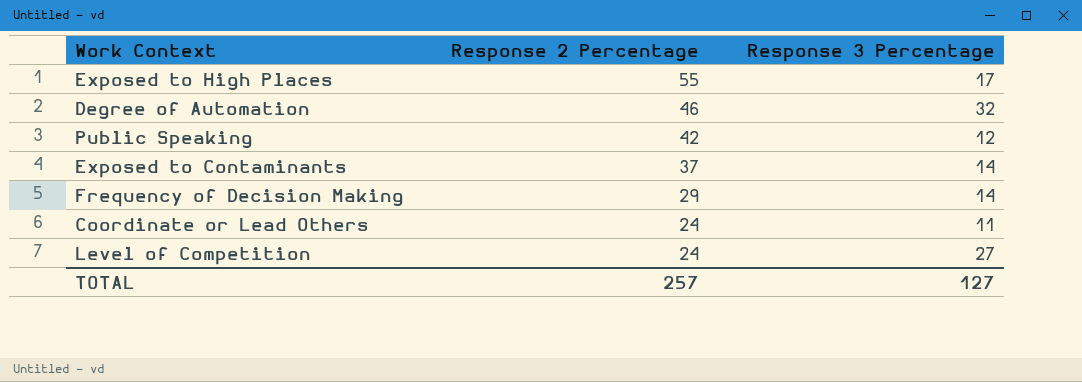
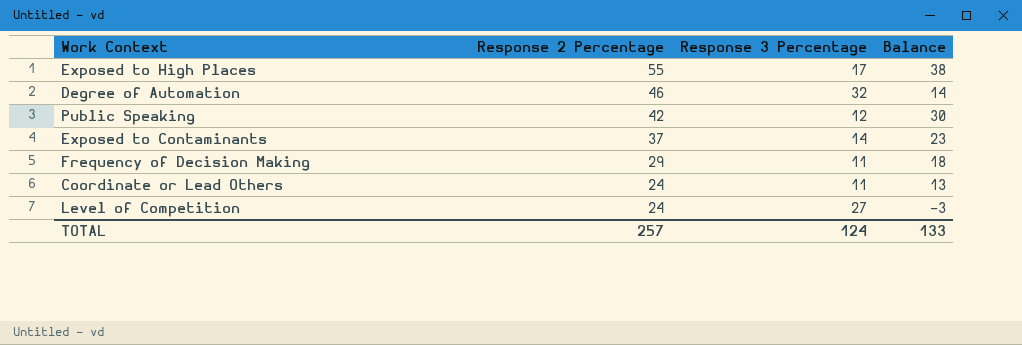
column Balance | formula: none -> [Response 2 Percentage] - [Response 3 Percentage]
Frequency of Decision Making | Response 3 Percentage: 14 -> 11
TOTAL | Response 3 Percentage: 127 -> 124

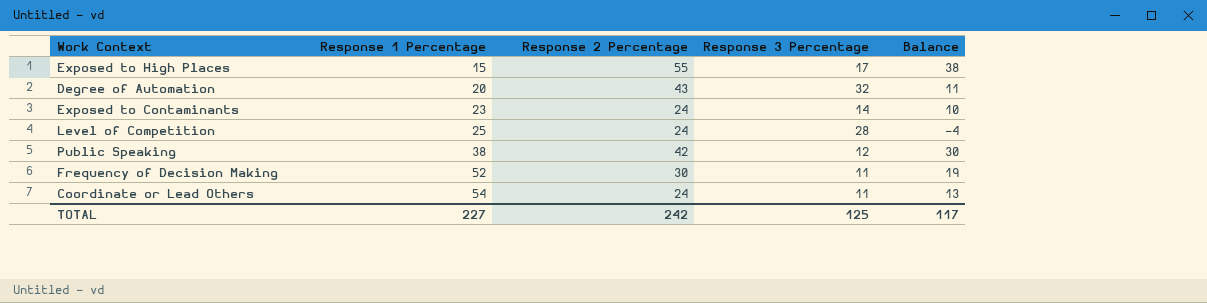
row order: Response 2 Percentage descending -> Response 1 Percentage ascending
column Response 1 Percentage | position: none -> 2
Degree of Automation | Response 2 Percentage: 46 -> 43
Degree of Automation | Balance: 14 -> 11
Exposed to Contaminants | Response 2 Percentage: 37 -> 24
Exposed to Contaminants | Balance: 23 -> 10
Level of Competition | Response 3 Percentage: 27 -> 28
Level of Competition | Balance: -3 -> -4
Frequency of Decision Making | Response 2 Percentage: 29 -> 30
Frequency of Decision Making | Balance: 18 -> 19
TOTAL | Response 2 Percentage: 257 -> 242
TOTAL | Response 3 Percentage: 124 -> 125
TOTAL | Balance: 133 -> 117

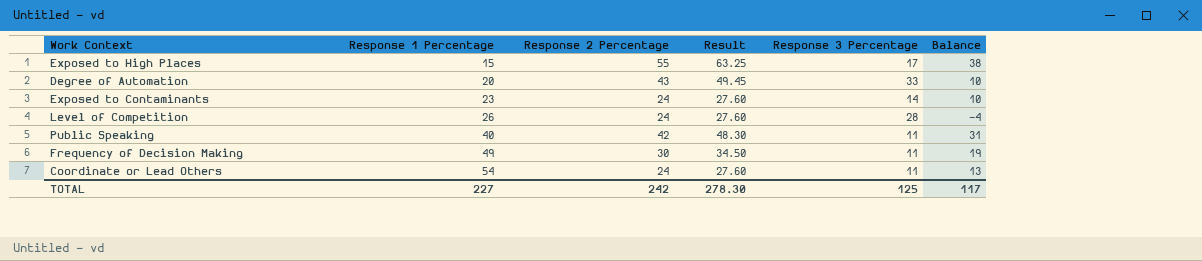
column Result | formula: none -> [Response 2 Percentage] * 1.15
Degree of Automation | Response 3 Percentage: 32 -> 33
Degree of Automation | Balance: 11 -> 10
Level of Competition | Response 1 Percentage: 25 -> 26
Public Speaking | Response 1 Percentage: 38 -> 40
Public Speaking | Response 3 Percentage: 12 -> 11
Public Speaking | Balance: 30 -> 31
Frequency of Decision Making | Response 1 Percentage: 52 -> 49

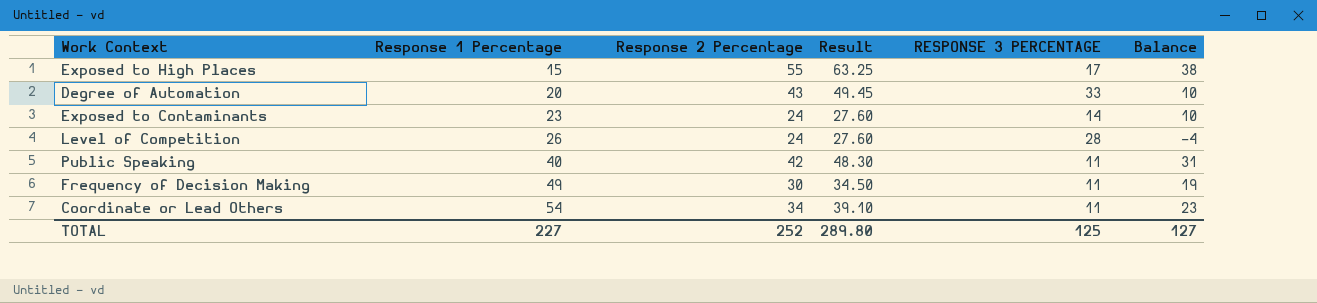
column name: Response 3 Percentage -> RESPONSE 3 PERCENTAGE
Coordinate or Lead Others | Response 2 Percentage: 24 -> 34
Coordinate or Lead Others | Result: 27.60 -> 39.10
Coordinate or Lead Others | Balance: 13 -> 23
TOTAL | Response 2 Percentage: 242 -> 252
TOTAL | Result: 278.30 -> 289.80
TOTAL | Balance: 117 -> 127

